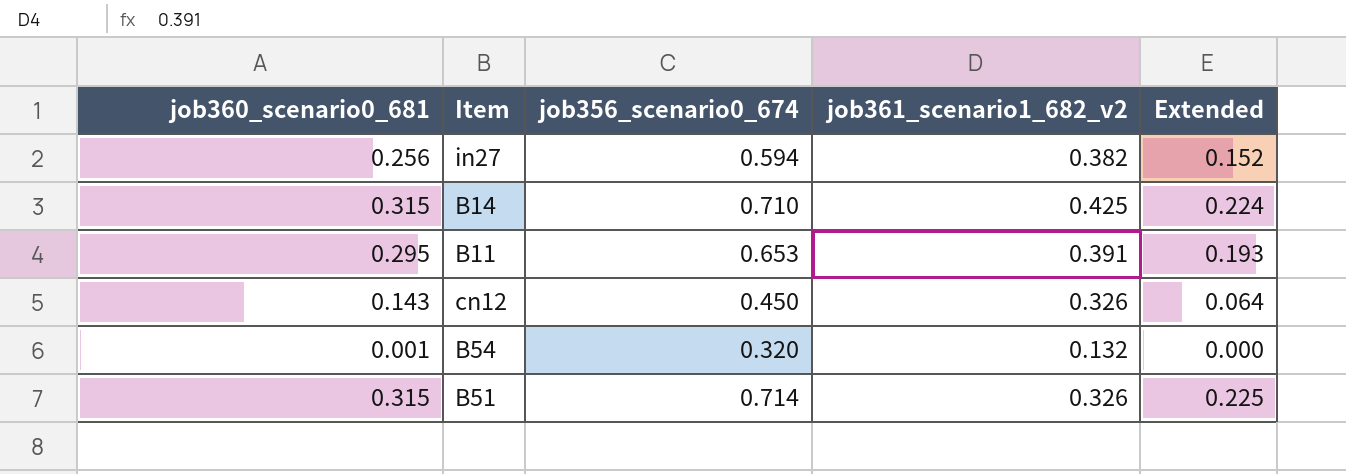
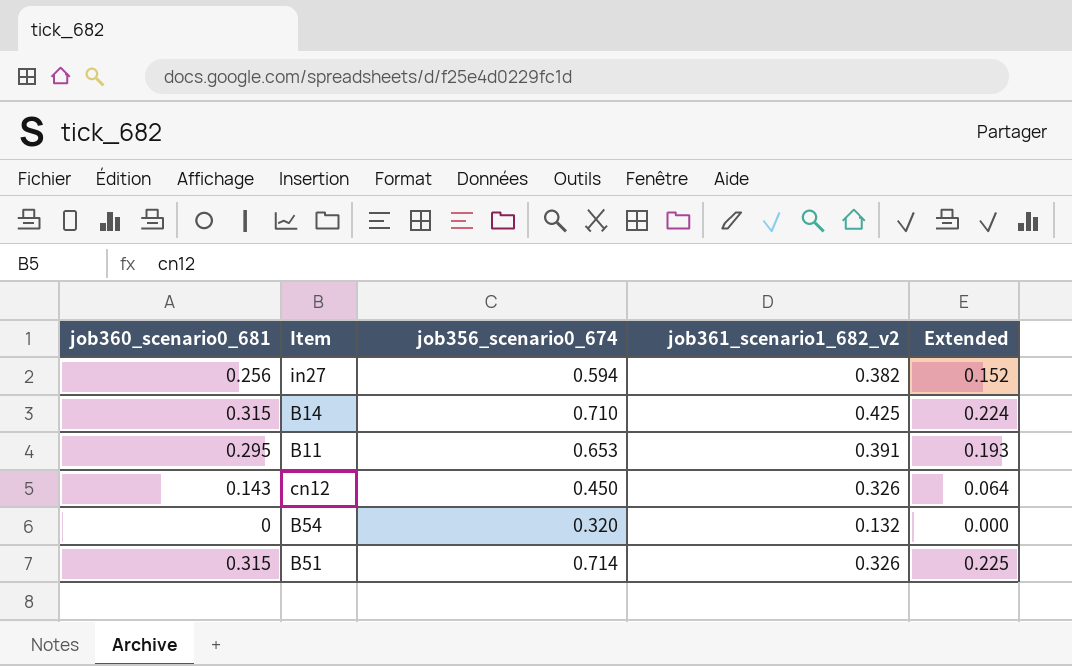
B54 | job360_scenario0_681: 0.001 -> 0

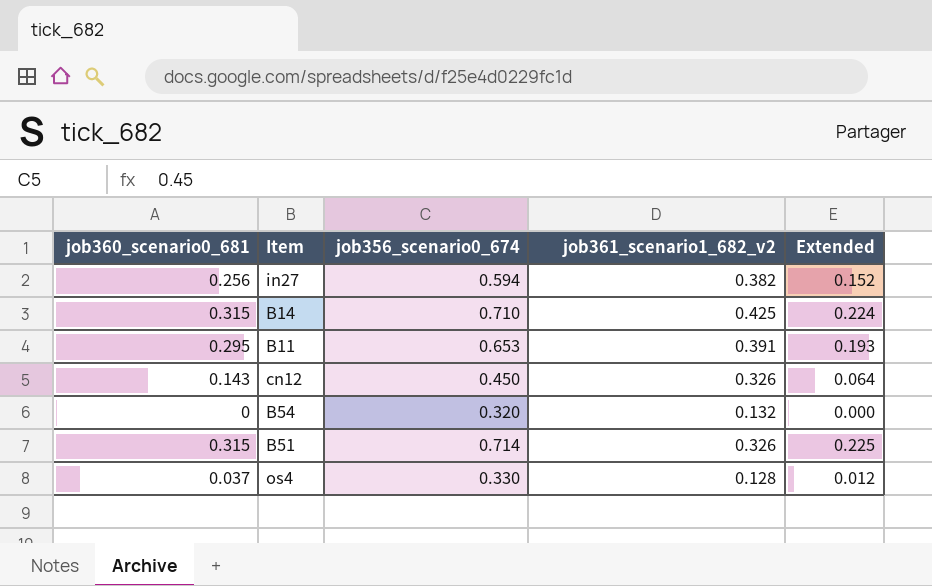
row os4: none -> 0.037 | 0.330 | 0.128 | 0.012

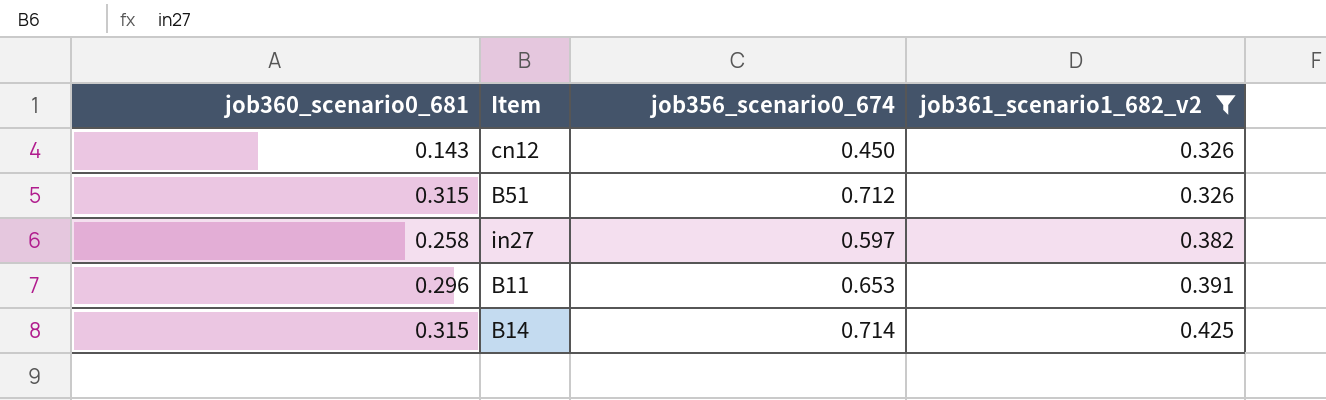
filter: none -> job361_scenario1_682_v2 >= 0.326
row order: none -> job361_scenario1_682_v2 ascending
column Extended | formula: [job360_scenario0_681] * [job356_scenario0_674] -> none
B51 | job356_scenario0_674: 0.714 -> 0.712
in27 | job360_scenario0_681: 0.256 -> 0.258
in27 | job356_scenario0_674: 0.594 -> 0.597
B11 | job360_scenario0_681: 0.295 -> 0.296
B14 | job356_scenario0_674: 0.710 -> 0.714

